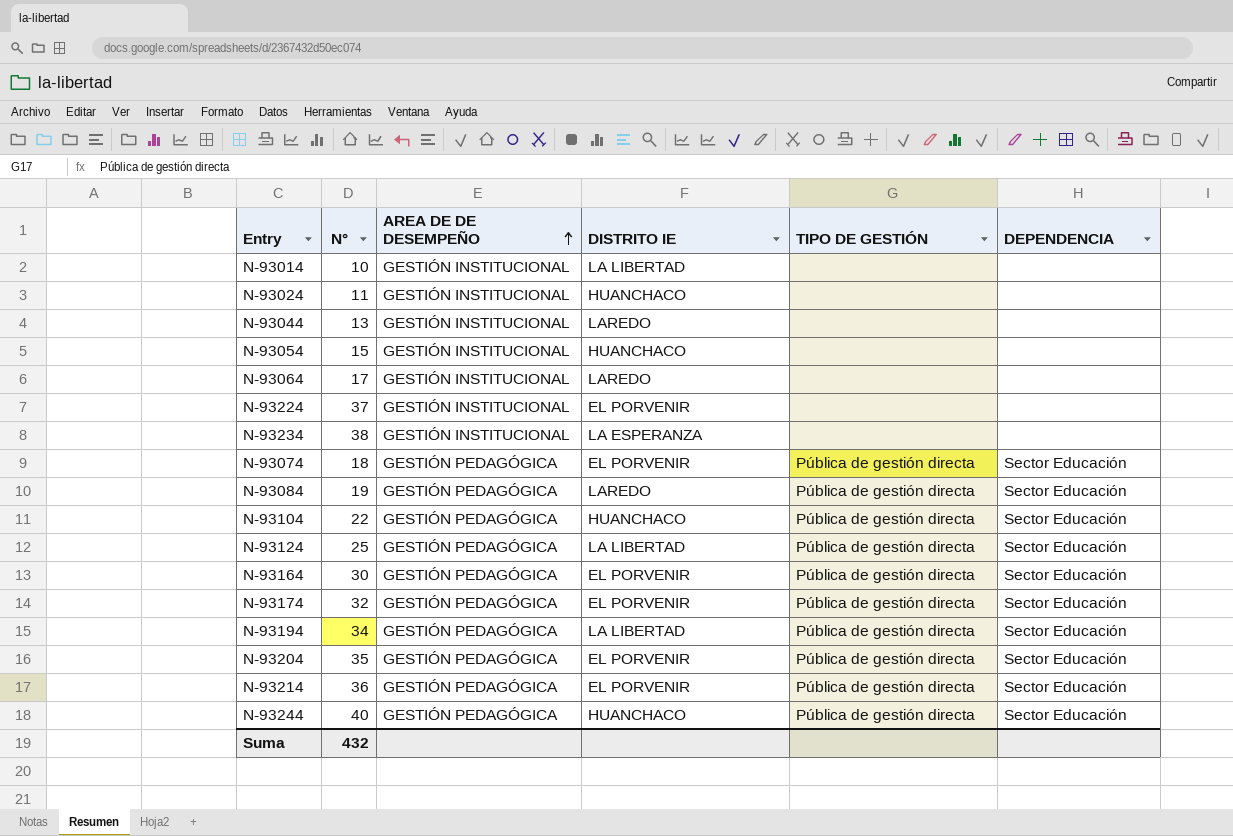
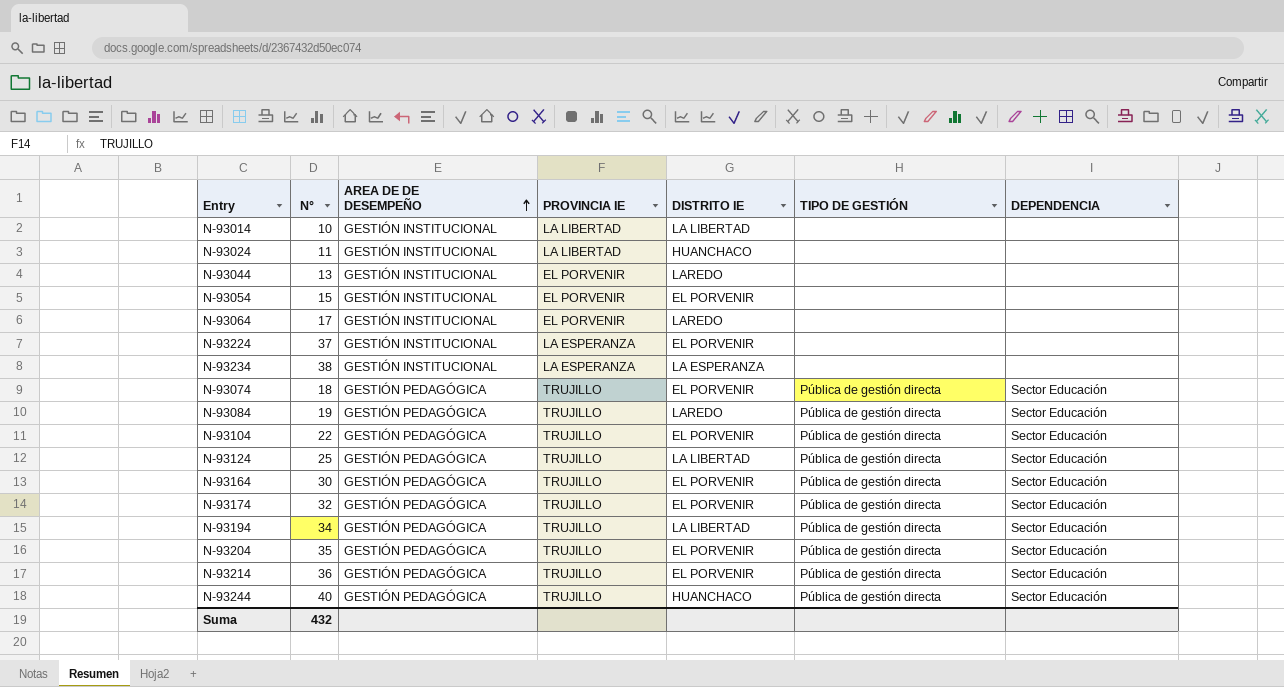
column PROVINCIA IE | position: none -> 4
N-93054 | DISTRITO IE: HUANCHACO -> EL PORVENIR
N-93104 | DISTRITO IE: HUANCHACO -> EL PORVENIR

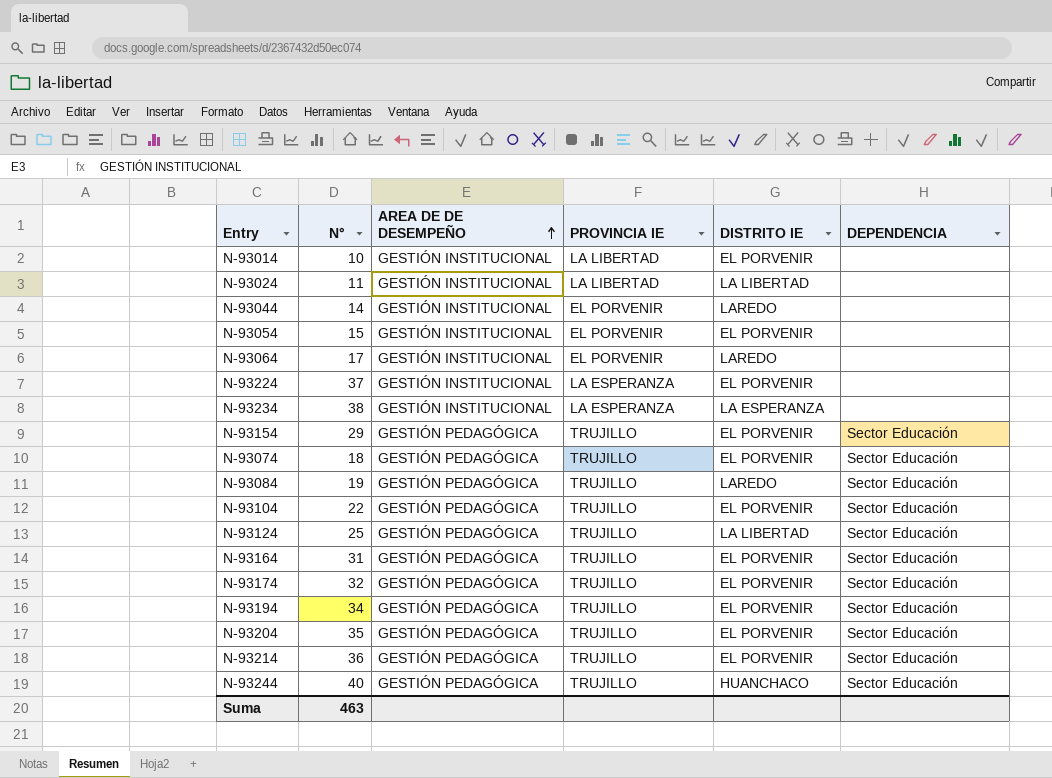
column TIPO DE GESTIÓN | position: 6 -> none
N-93014 | DISTRITO IE: LA LIBERTAD -> EL PORVENIR
N-93024 | DISTRITO IE: HUANCHACO -> LA LIBERTAD
N-93044 | N°: 13 -> 14
row N-93154: none -> 29 | GESTIÓN PEDAGÓGICA | TRUJILLO | EL PORVENIR | Sector Educación
N-93164 | N°: 30 -> 31
N-93194 | DISTRITO IE: LA LIBERTAD -> EL PORVENIR
Suma | N°: 432 -> 463

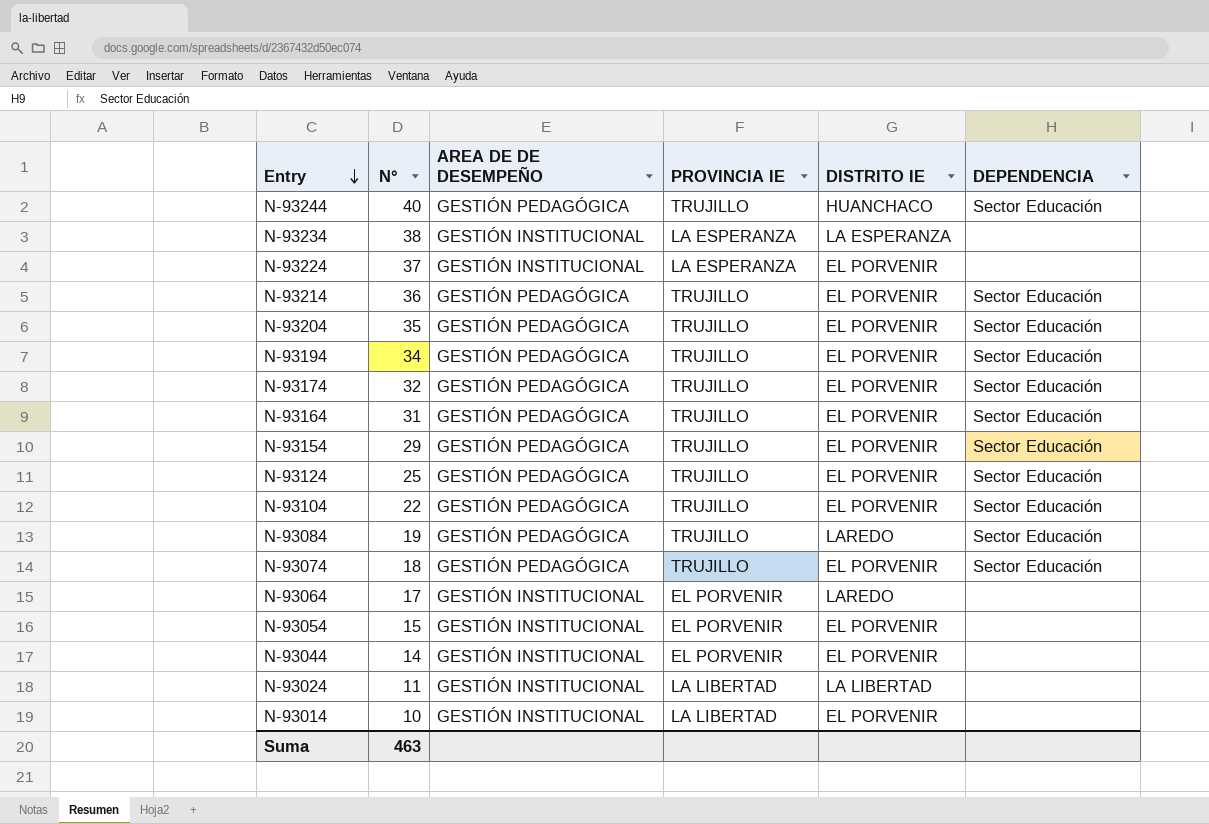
row order: AREA DE DE DESEMPEÑO ascending -> Entry descending
N-93124 | DISTRITO IE: LA LIBERTAD -> EL PORVENIR
N-93044 | DISTRITO IE: LAREDO -> EL PORVENIR

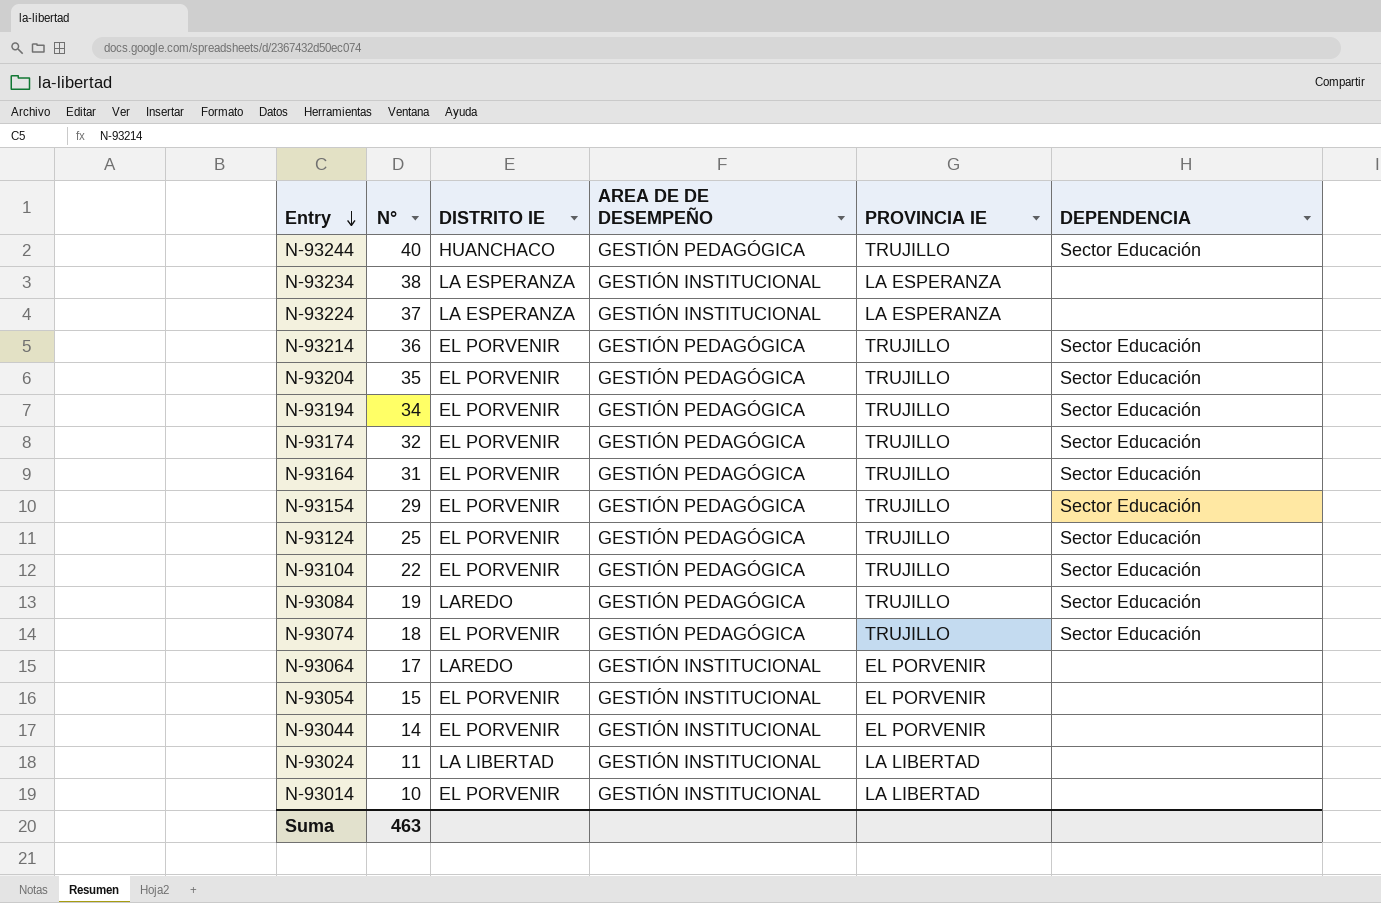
column DISTRITO IE | position: 5 -> 3
N-93224 | DISTRITO IE: EL PORVENIR -> LA ESPERANZA

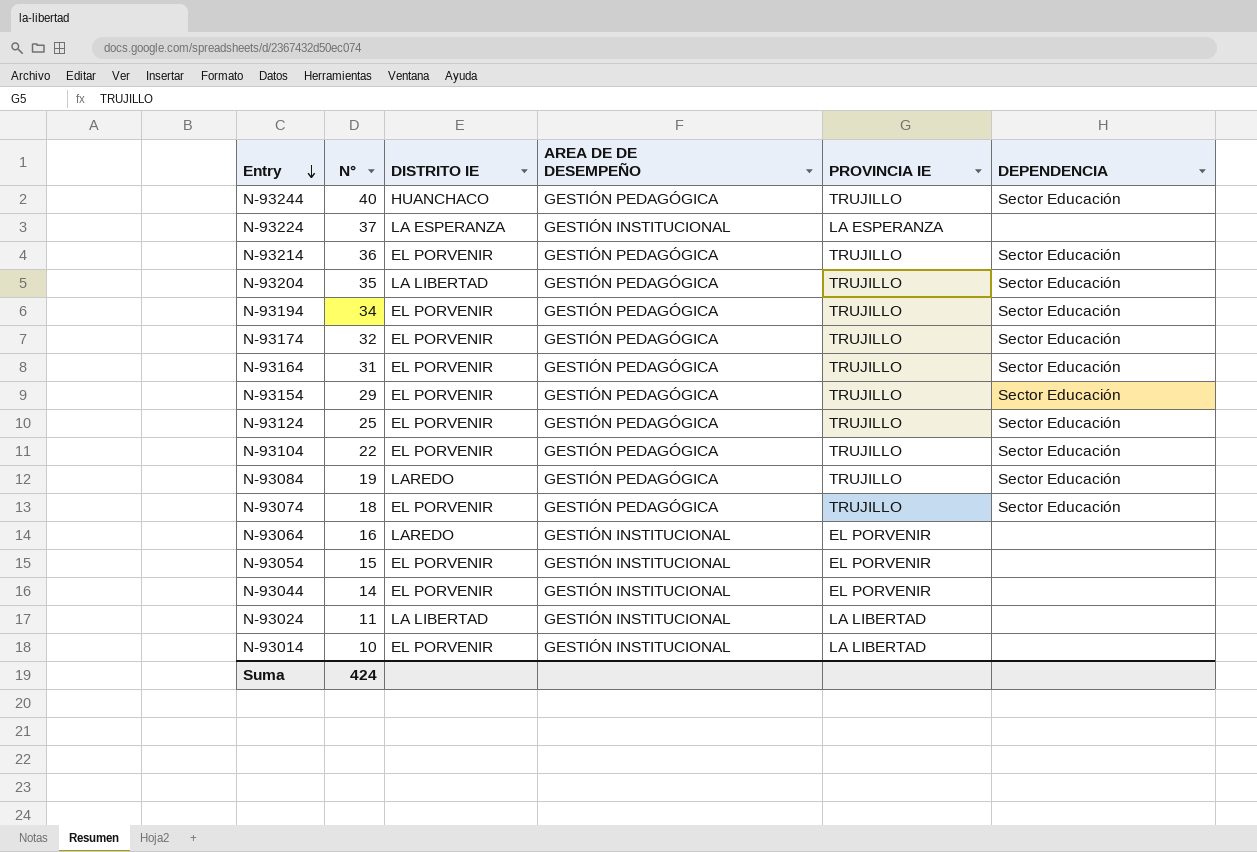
row N-93234: 38 | LA ESPERANZA | GESTIÓN INSTITUCIONAL | LA ESPERANZA | none -> none
N-93204 | DISTRITO IE: EL PORVENIR -> LA LIBERTAD
N-93064 | N°: 17 -> 16
Suma | N°: 463 -> 424

